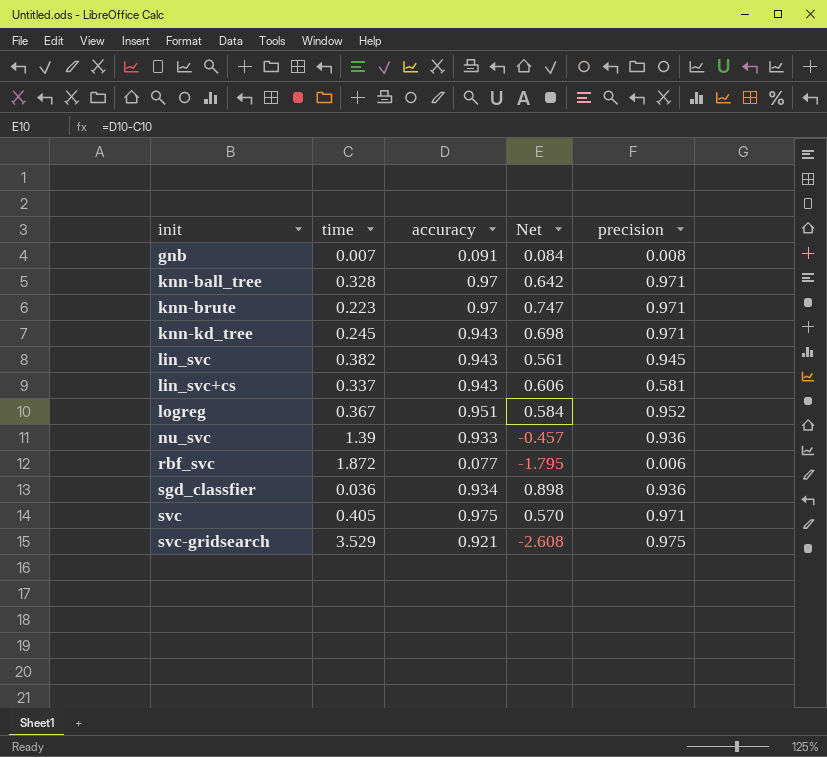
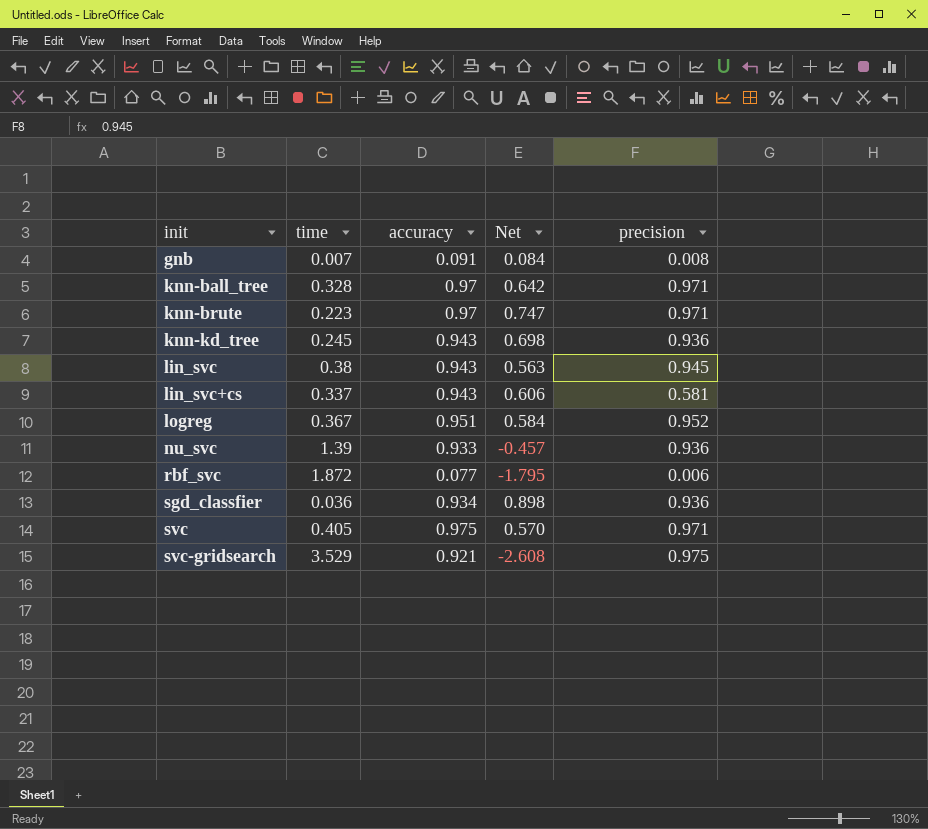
knn-kd_tree | precision: 0.971 -> 0.936
lin_svc | time: 0.382 -> 0.38
lin_svc | Net: 0.561 -> 0.563

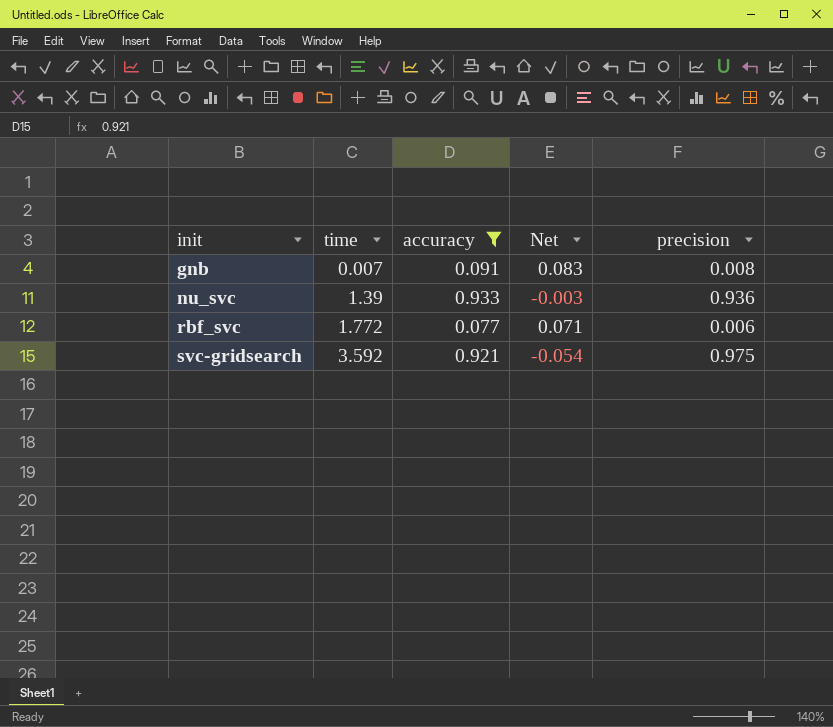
filter: none -> accuracy <= 0.933
column Net | formula: [accuracy] - [time] -> [accuracy] - [precision]
rbf_svc | time: 1.872 -> 1.772
svc-gridsearch | time: 3.529 -> 3.592

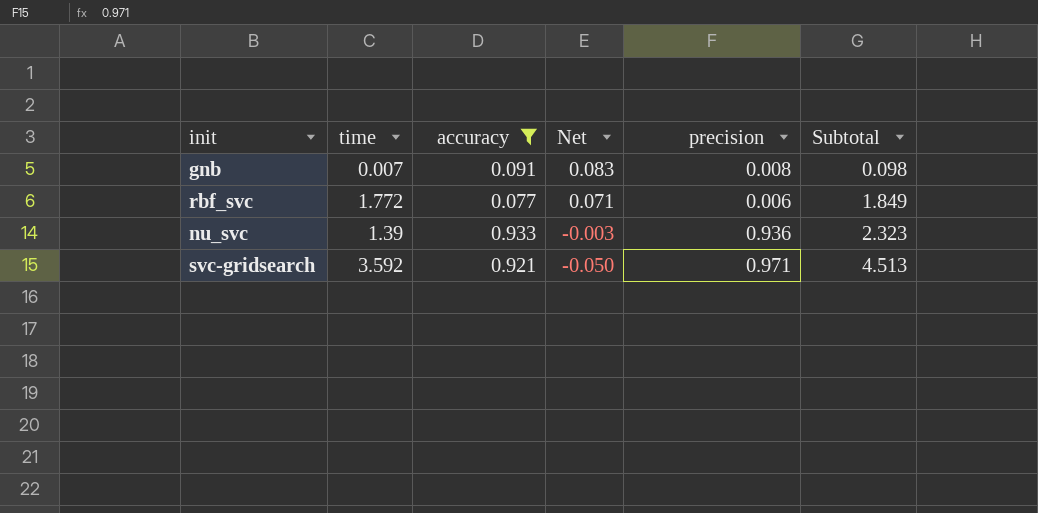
row order: init ascending -> Net descending
column Subtotal | formula: none -> [time] + [accuracy]
svc-gridsearch | Net: -0.054 -> -0.050
svc-gridsearch | precision: 0.975 -> 0.971

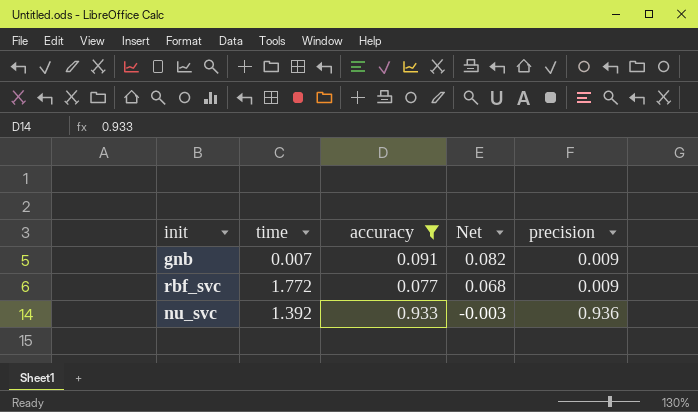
column Subtotal | formula: [time] + [accuracy] -> none
row svc-gridsearch: 3.592 | 0.921 | -0.050 | 0.971 | 4.513 -> none
gnb | Net: 0.083 -> 0.082
gnb | precision: 0.008 -> 0.009
rbf_svc | Net: 0.071 -> 0.068
rbf_svc | precision: 0.006 -> 0.009
nu_svc | time: 1.39 -> 1.392

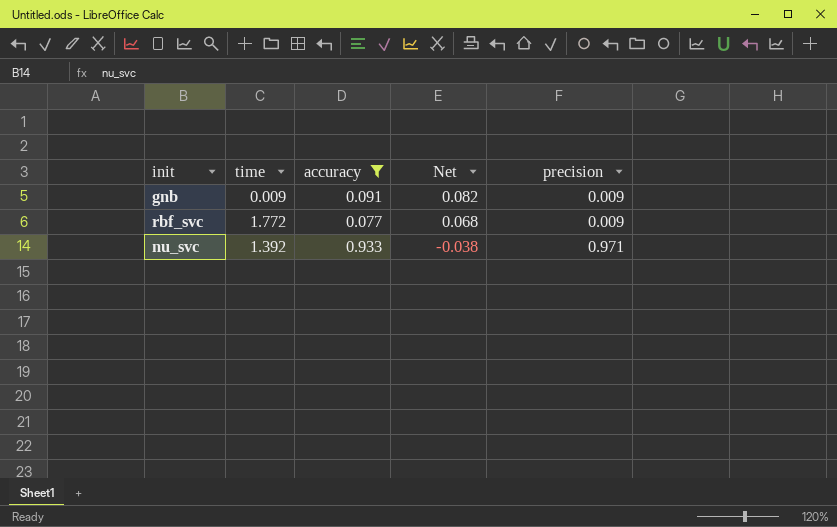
gnb | time: 0.007 -> 0.009
nu_svc | Net: -0.003 -> -0.038
nu_svc | precision: 0.936 -> 0.971

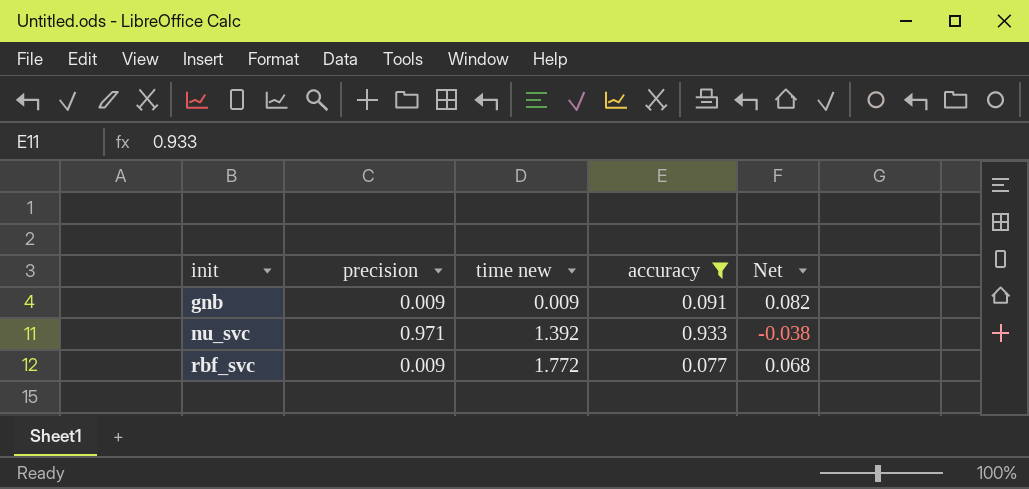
row order: Net descending -> init ascending
column precision | position: 5 -> 2
column name: time -> time new

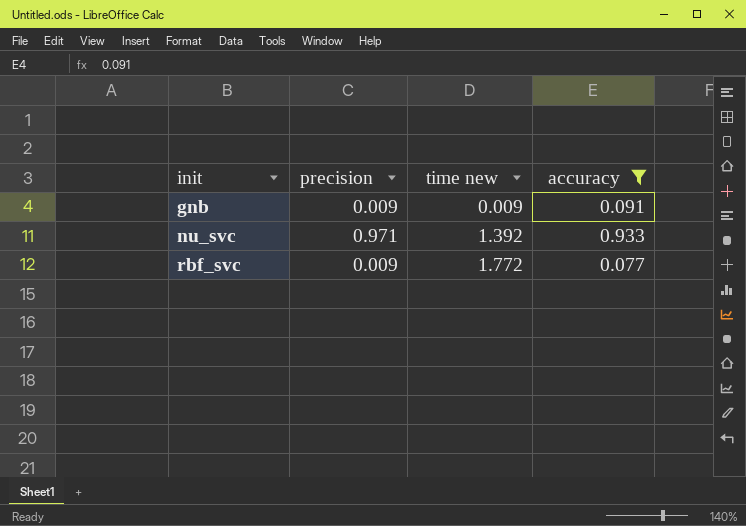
column Net | formula: [accuracy] - [precision] -> none

